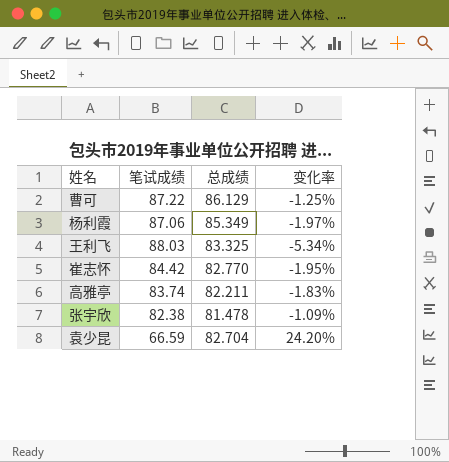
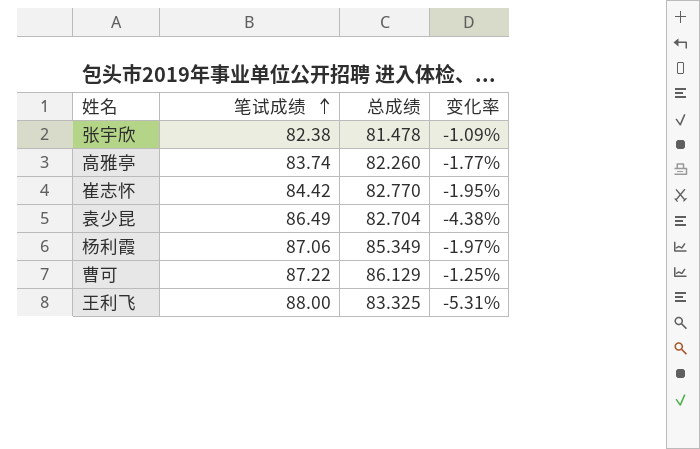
row order: none -> 笔试成绩 ascending
高雅亭 | 总成绩: 82.211 -> 82.260
高雅亭 | 变化率: -1.83% -> -1.77%
袁少昆 | 笔试成绩: 66.59 -> 86.49
袁少昆 | 变化率: 24.20% -> -4.38%
王利飞 | 笔试成绩: 88.03 -> 88.00
王利飞 | 变化率: -5.34% -> -5.31%

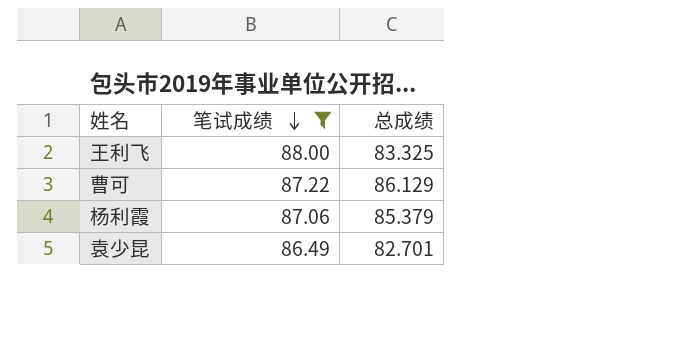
filter: none -> 笔试成绩 >= 86.49
row order: 笔试成绩 ascending -> 笔试成绩 descending
column 变化率 | formula: ([总成绩] - [笔试成绩]) / [笔试成绩] -> none
杨利霞 | 总成绩: 85.349 -> 85.379
袁少昆 | 总成绩: 82.704 -> 82.701

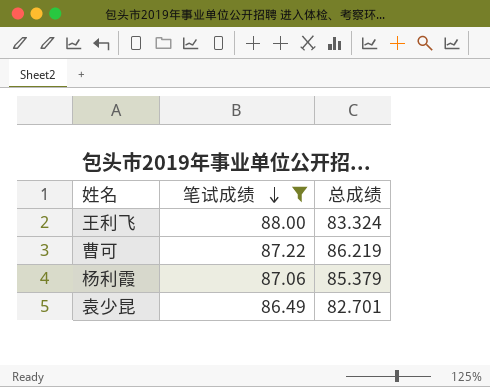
王利飞 | 总成绩: 83.325 -> 83.324
曹可 | 总成绩: 86.129 -> 86.219

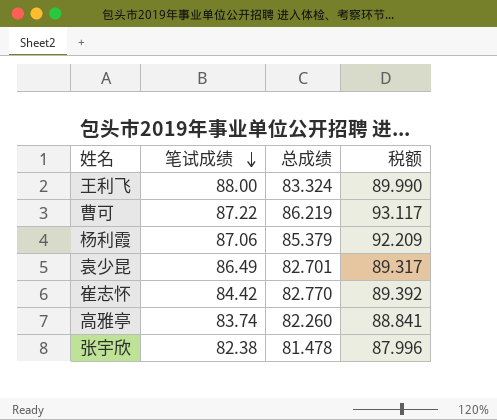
filter: 笔试成绩 >= 86.49 -> none
column 税额 | formula: none -> [总成绩] * 1.08

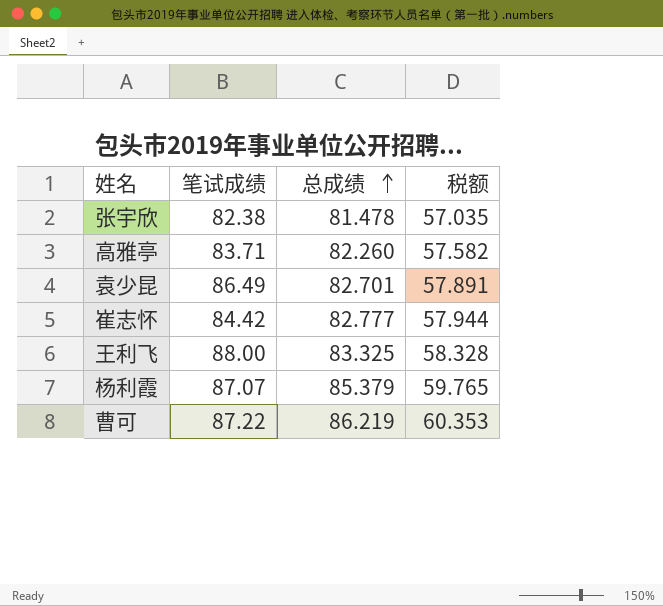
row order: 笔试成绩 descending -> 总成绩 ascending
column 税额 | formula: [总成绩] * 1.08 -> [总成绩] * 0.7
高雅亭 | 笔试成绩: 83.74 -> 83.71
崔志怀 | 总成绩: 82.770 -> 82.777
王利飞 | 总成绩: 83.324 -> 83.325
杨利霞 | 笔试成绩: 87.06 -> 87.07

